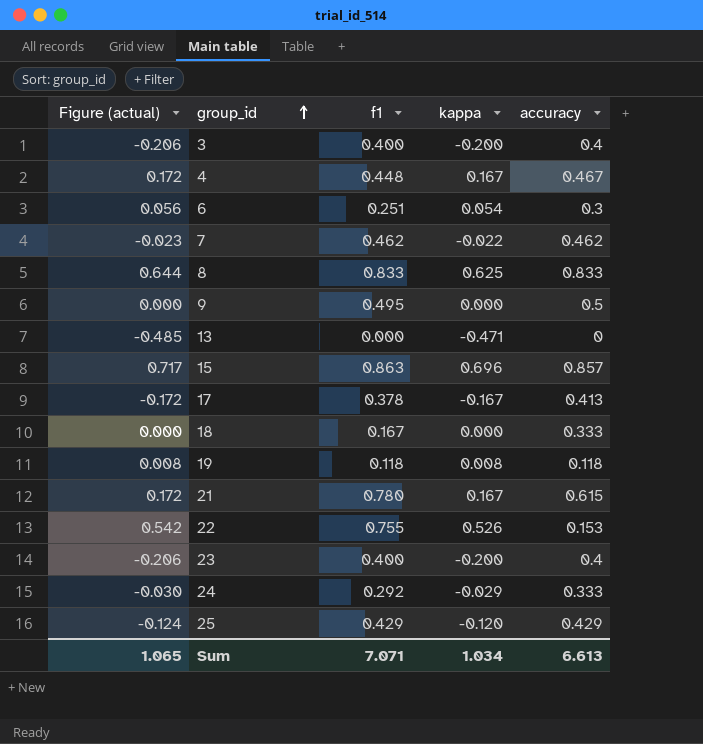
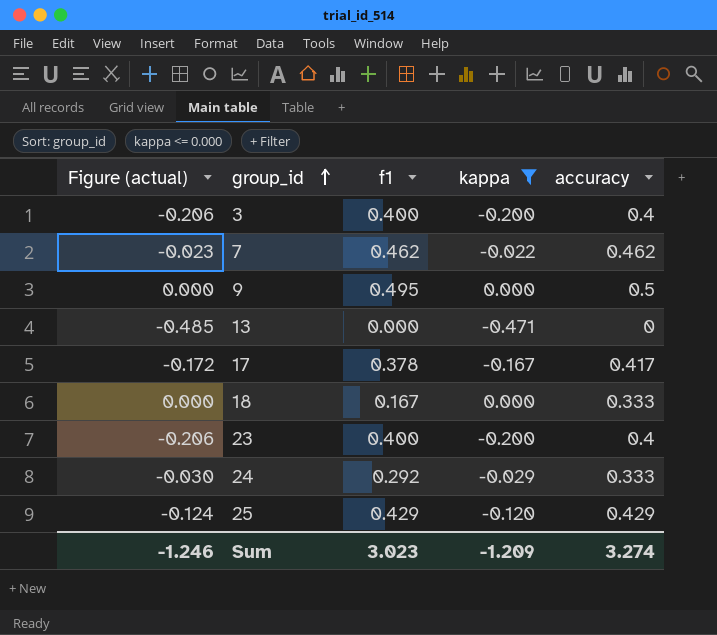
filter: none -> kappa <= 0.000
17 | accuracy: 0.413 -> 0.417
Sum | Figure (actual): 1.065 -> -1.246
Sum | f1: 7.071 -> 3.023
Sum | kappa: 1.034 -> -1.209
Sum | accuracy: 6.613 -> 3.274

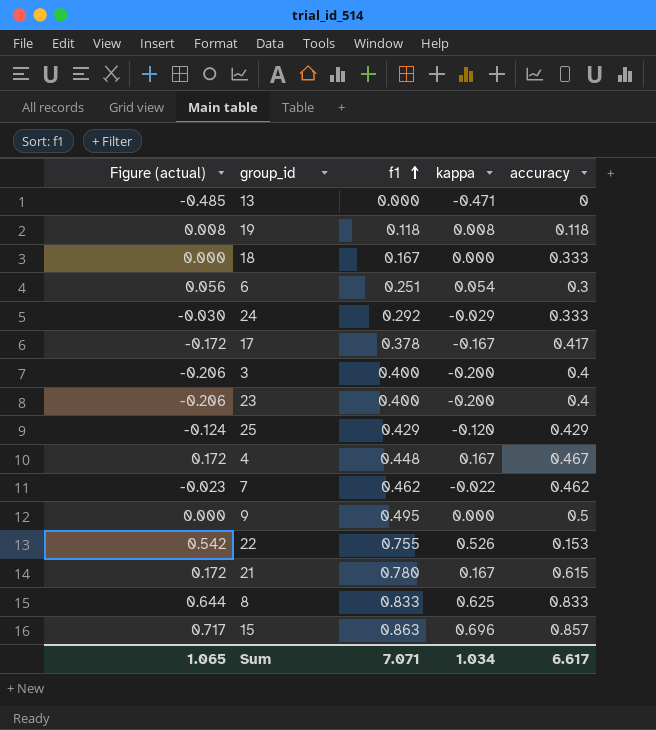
filter: kappa <= 0.000 -> none
row order: group_id ascending -> f1 ascending
Sum | Figure (actual): -1.246 -> 1.065
Sum | f1: 3.023 -> 7.071
Sum | kappa: -1.209 -> 1.034
Sum | accuracy: 3.274 -> 6.617

